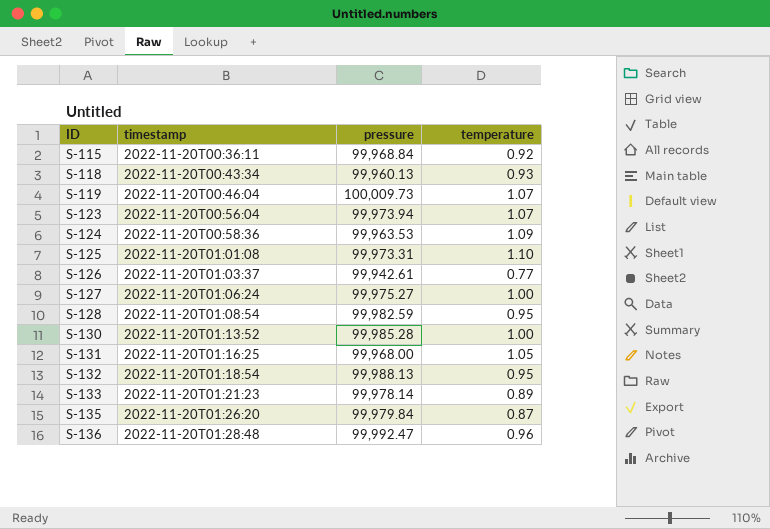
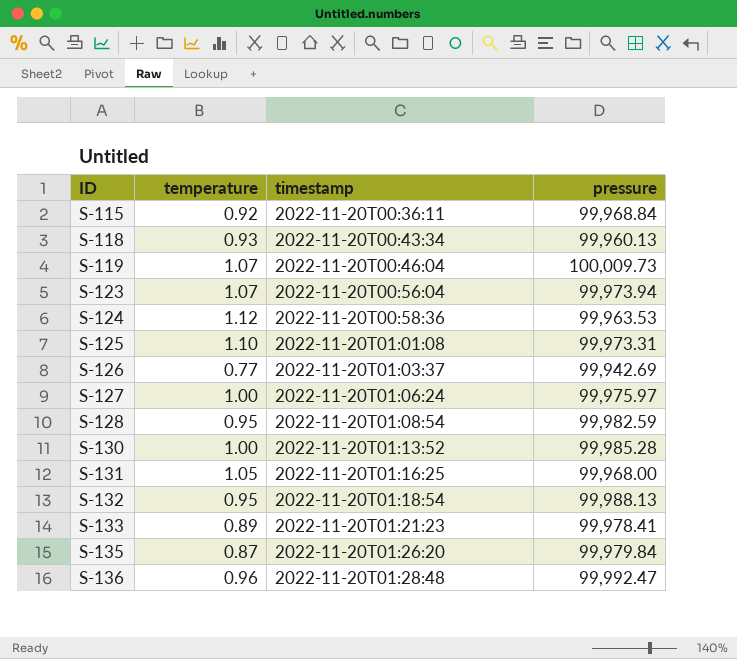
column temperature | position: 4 -> 2
S-124 | temperature: 1.09 -> 1.12
S-126 | pressure: 99,942.61 -> 99,942.69
S-127 | pressure: 99,975.27 -> 99,975.97
S-133 | pressure: 99,978.14 -> 99,978.41

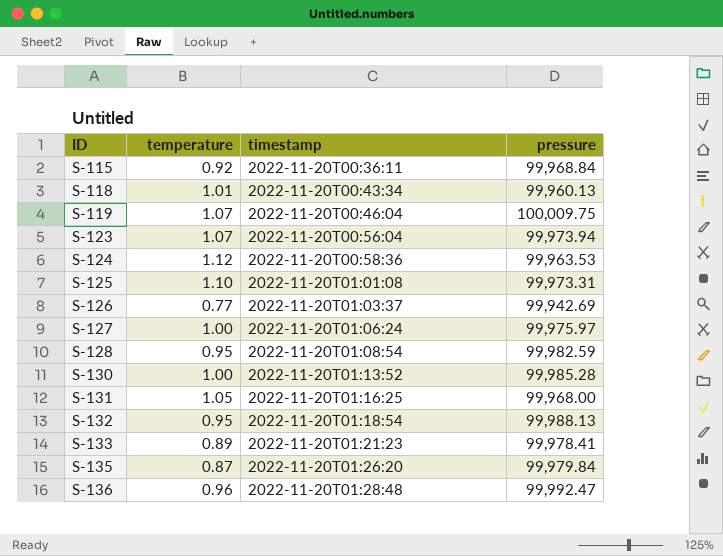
S-118 | temperature: 0.93 -> 1.01
S-119 | pressure: 100,009.73 -> 100,009.75

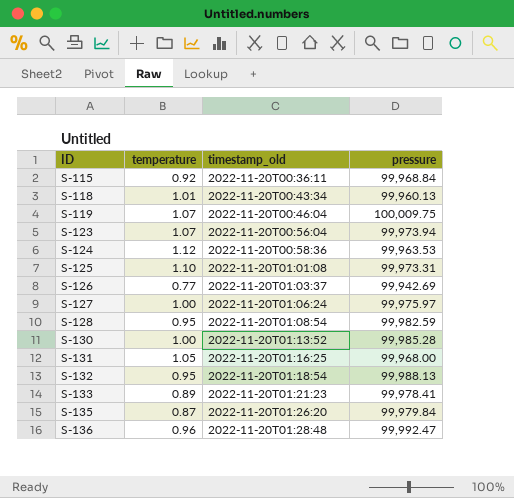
column name: timestamp -> timestamp_old

